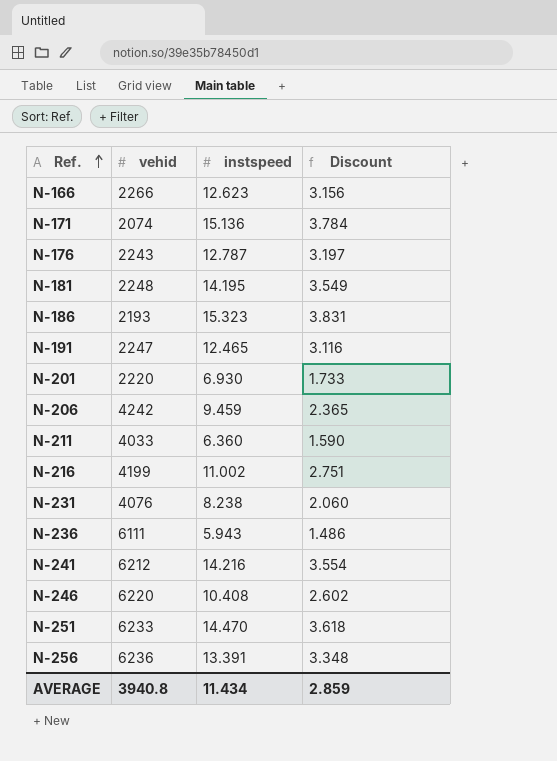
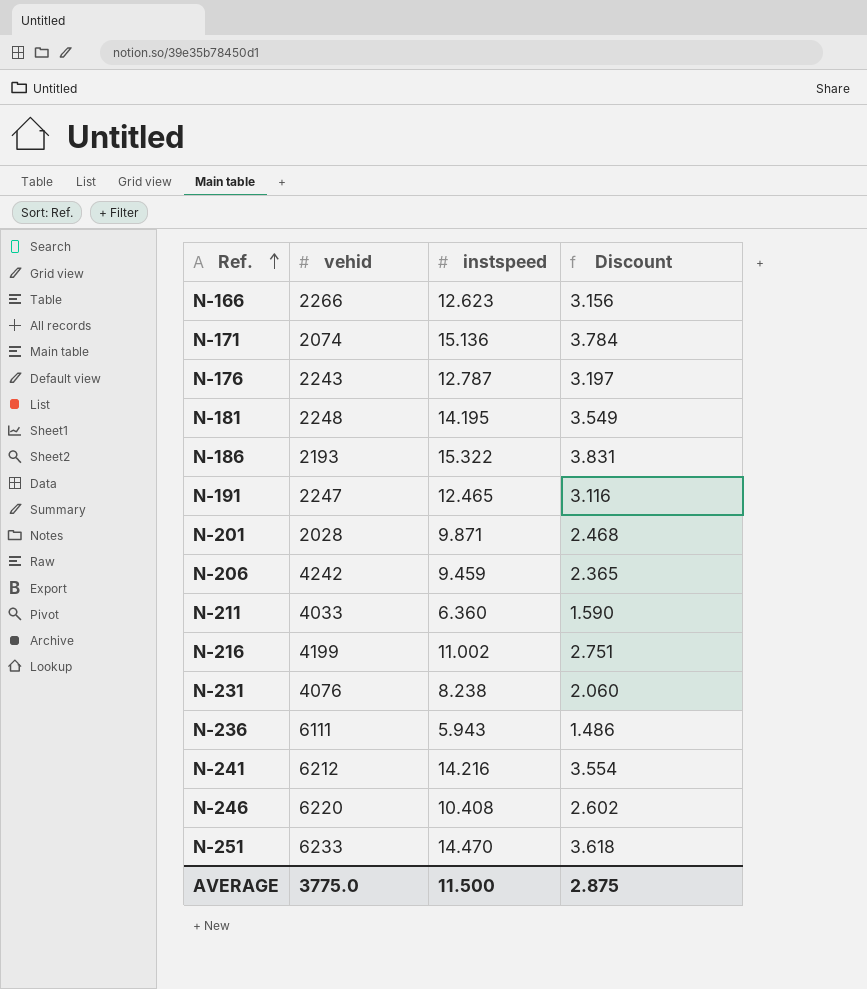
row N-256: 6236 | 13.391 | 3.348 -> none
N-186 | instspeed: 15.323 -> 15.322
N-201 | vehid: 2220 -> 2028
N-201 | instspeed: 6.930 -> 9.871
N-201 | Discount: 1.733 -> 2.468
AVERAGE | vehid: 3940.8 -> 3775.0
AVERAGE | instspeed: 11.434 -> 11.500
AVERAGE | Discount: 2.859 -> 2.875

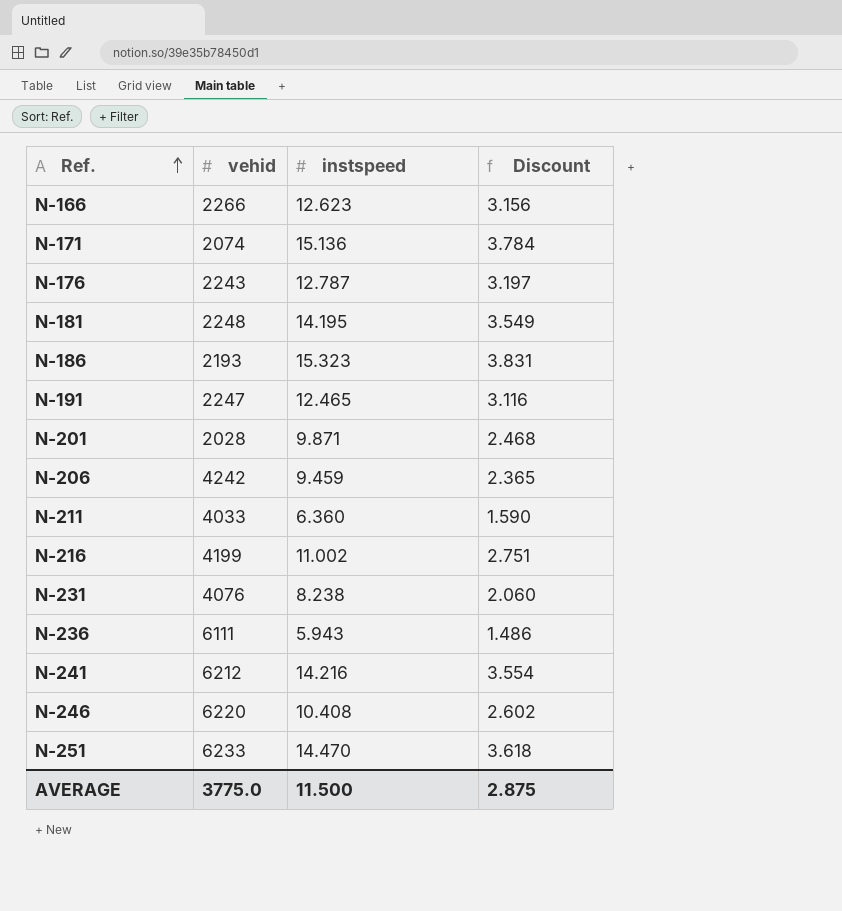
N-186 | instspeed: 15.322 -> 15.323

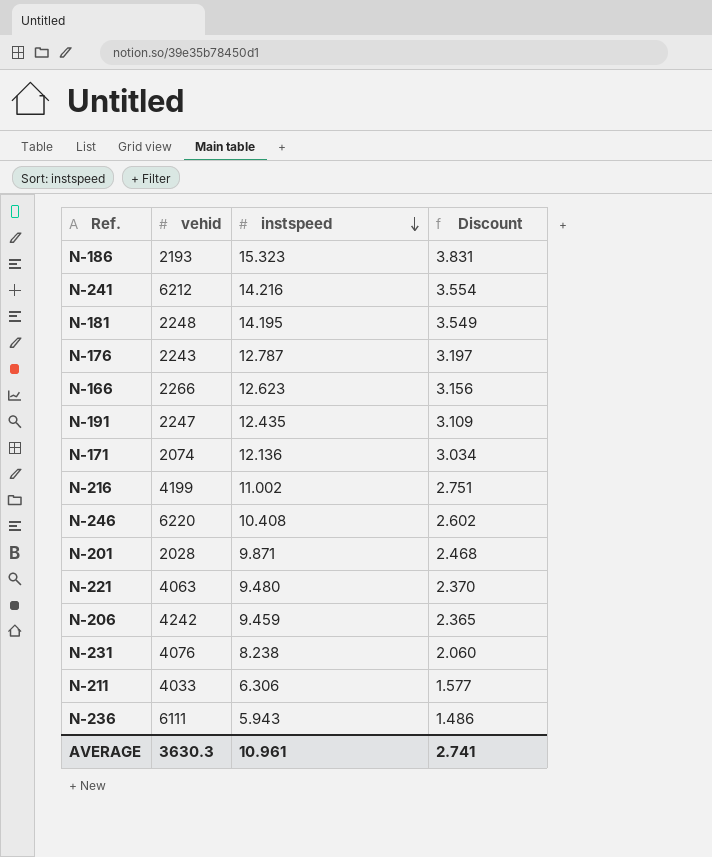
row order: Ref. ascending -> instspeed descending
row N-251: 6233 | 14.470 | 3.618 -> none
N-191 | instspeed: 12.465 -> 12.435
N-191 | Discount: 3.116 -> 3.109
N-171 | instspeed: 15.136 -> 12.136
N-171 | Discount: 3.784 -> 3.034
row N-221: none -> 4063 | 9.480 | 2.370
N-211 | instspeed: 6.360 -> 6.306
N-211 | Discount: 1.590 -> 1.577
AVERAGE | vehid: 3775.0 -> 3630.3
AVERAGE | instspeed: 11.500 -> 10.961
AVERAGE | Discount: 2.875 -> 2.741

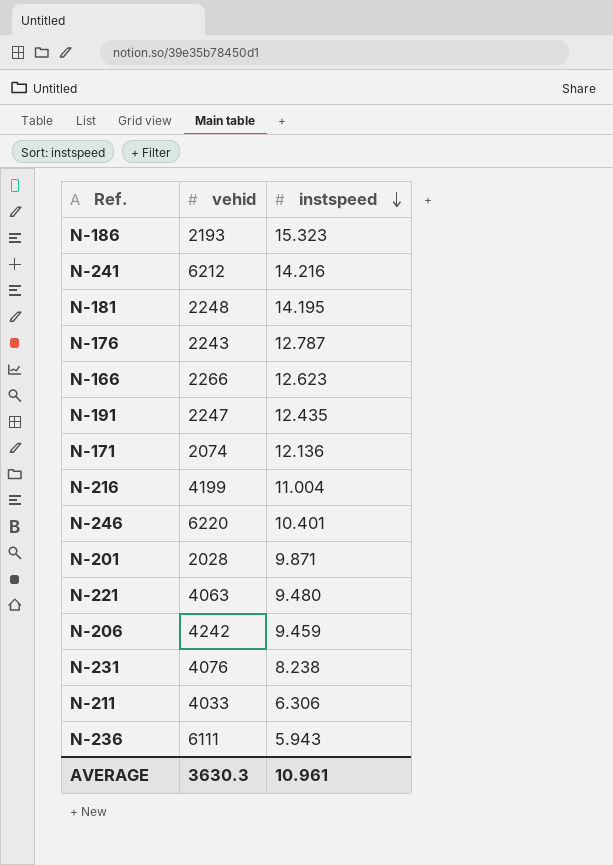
column Discount | formula: [instspeed] * 0.25 -> none
N-216 | instspeed: 11.002 -> 11.004
N-246 | instspeed: 10.408 -> 10.401

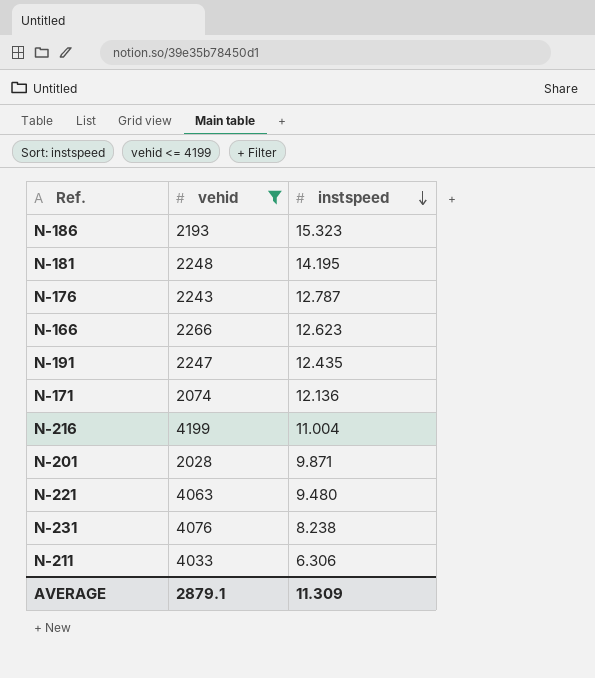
filter: none -> vehid <= 4199
AVERAGE | vehid: 3630.3 -> 2879.1
AVERAGE | instspeed: 10.961 -> 11.309

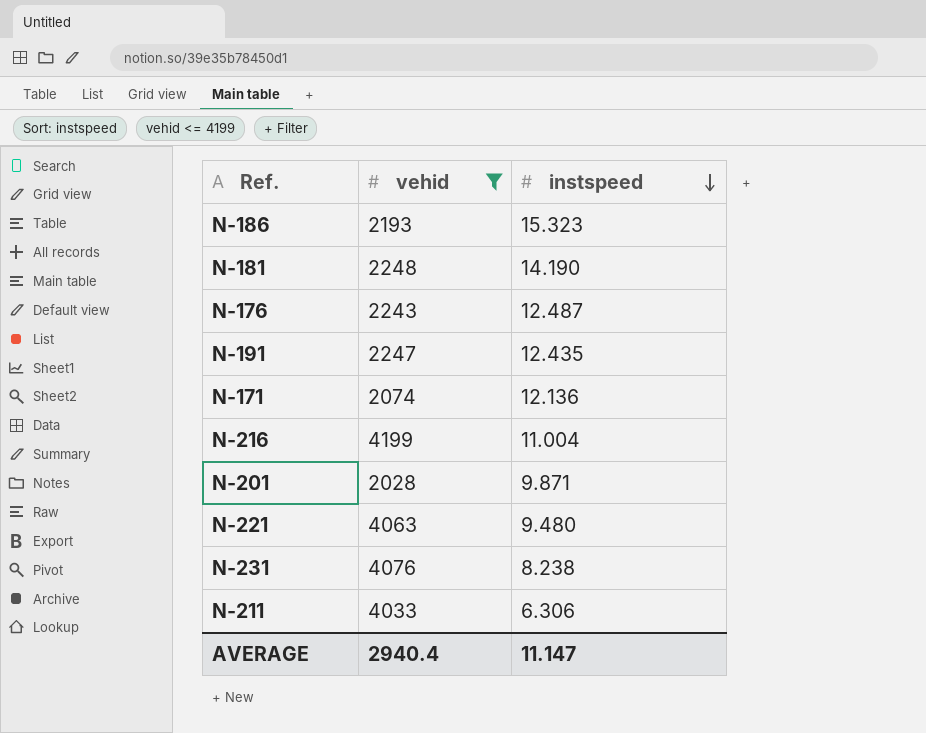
row N-166: 2266 | 12.623 -> none
N-181 | instspeed: 14.195 -> 14.190
N-176 | instspeed: 12.787 -> 12.487
AVERAGE | vehid: 2879.1 -> 2940.4
AVERAGE | instspeed: 11.309 -> 11.147

